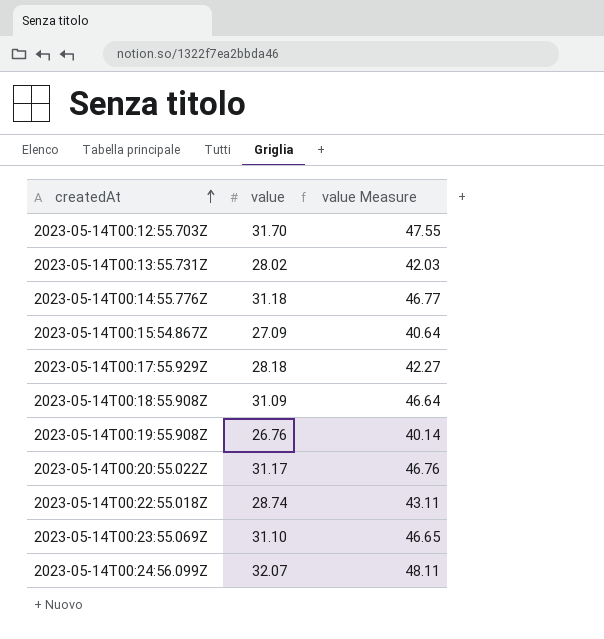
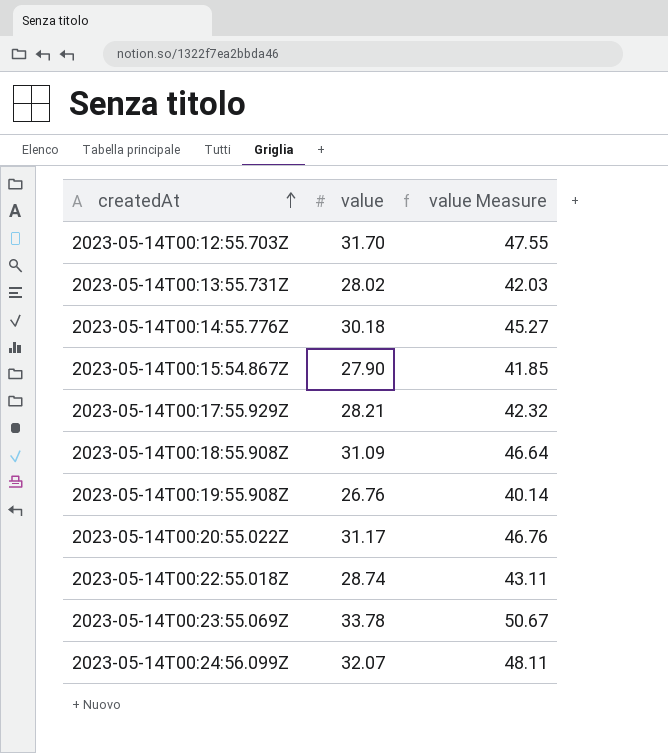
2023-05-14T00:14:55.776Z | value: 31.18 -> 30.18
2023-05-14T00:14:55.776Z | value Measure: 46.77 -> 45.27
2023-05-14T00:15:54.867Z | value: 27.09 -> 27.90
2023-05-14T00:15:54.867Z | value Measure: 40.64 -> 41.85
2023-05-14T00:17:55.929Z | value: 28.18 -> 28.21
2023-05-14T00:17:55.929Z | value Measure: 42.27 -> 42.32
2023-05-14T00:23:55.069Z | value: 31.10 -> 33.78
2023-05-14T00:23:55.069Z | value Measure: 46.65 -> 50.67

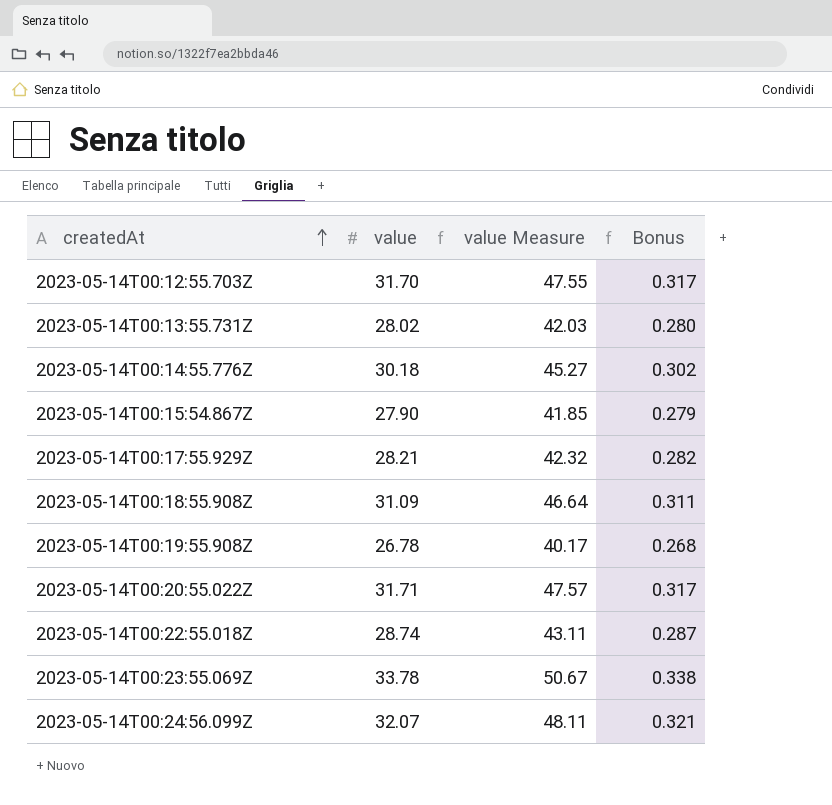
column Bonus | formula: none -> [value] * 0.01
2023-05-14T00:19:55.908Z | value: 26.76 -> 26.78
2023-05-14T00:19:55.908Z | value Measure: 40.14 -> 40.17
2023-05-14T00:20:55.022Z | value: 31.17 -> 31.71
2023-05-14T00:20:55.022Z | value Measure: 46.76 -> 47.57

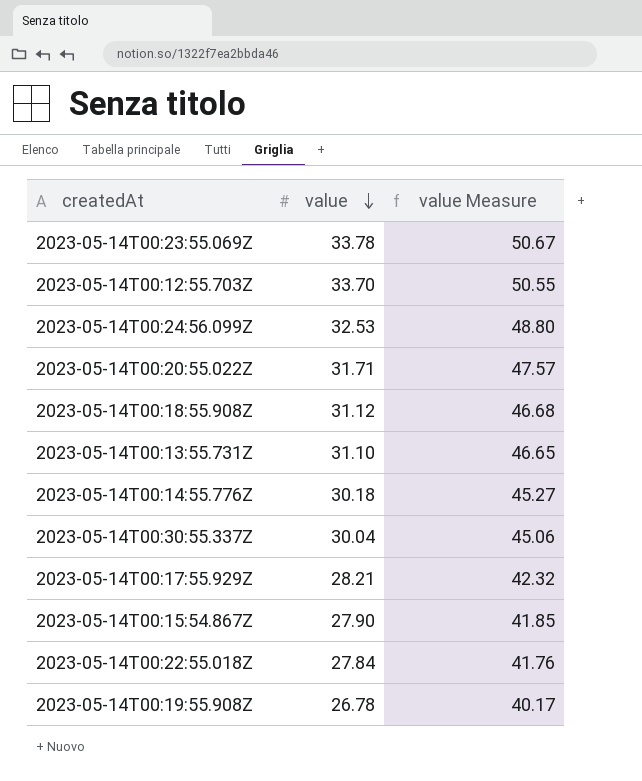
row order: createdAt ascending -> value descending
column Bonus | formula: [value] * 0.01 -> none
2023-05-14T00:12:55.703Z | value: 31.70 -> 33.70
2023-05-14T00:12:55.703Z | value Measure: 47.55 -> 50.55
2023-05-14T00:24:56.099Z | value: 32.07 -> 32.53
2023-05-14T00:24:56.099Z | value Measure: 48.11 -> 48.80
2023-05-14T00:18:55.908Z | value: 31.09 -> 31.12
2023-05-14T00:18:55.908Z | value Measure: 46.64 -> 46.68
2023-05-14T00:13:55.731Z | value: 28.02 -> 31.10
2023-05-14T00:13:55.731Z | value Measure: 42.03 -> 46.65
row 2023-05-14T00:30:55.337Z: none -> 30.04 | 45.06
2023-05-14T00:22:55.018Z | value: 28.74 -> 27.84
2023-05-14T00:22:55.018Z | value Measure: 43.11 -> 41.76

